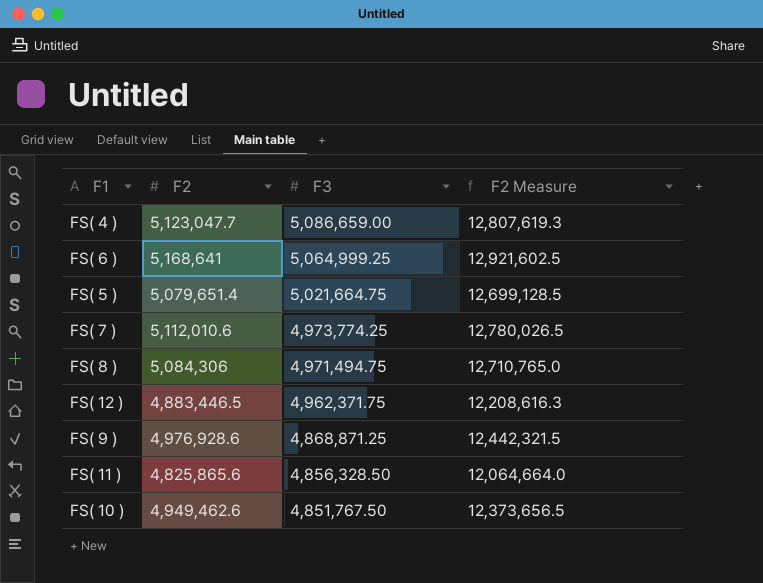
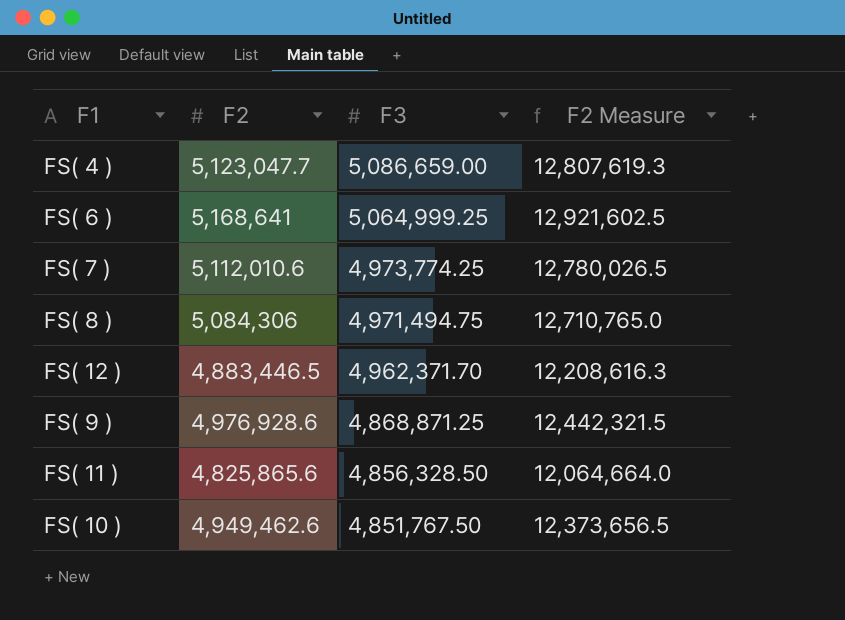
row FS( 5 ): 5,079,651.4 | 5,021,664.75 | 12,699,128.5 -> none
FS( 12 ) | F3: 4,962,371.75 -> 4,962,371.70

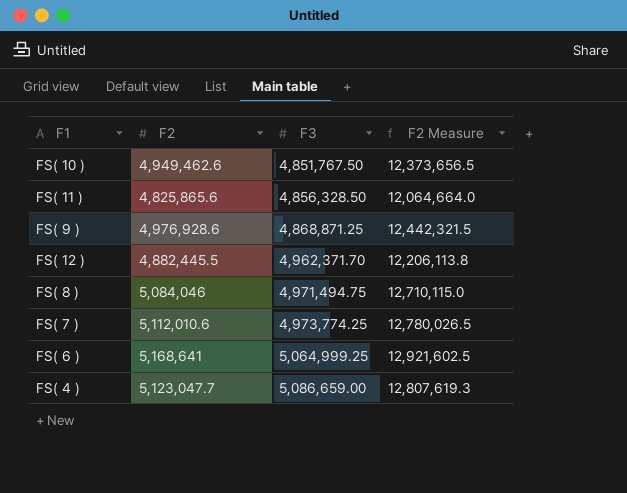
row order: F3 descending -> F3 ascending
FS( 12 ) | F2: 4,883,446.5 -> 4,882,445.5
FS( 12 ) | F2 Measure: 12,208,616.3 -> 12,206,113.8
FS( 8 ) | F2: 5,084,306 -> 5,084,046
FS( 8 ) | F2 Measure: 12,710,765.0 -> 12,710,115.0

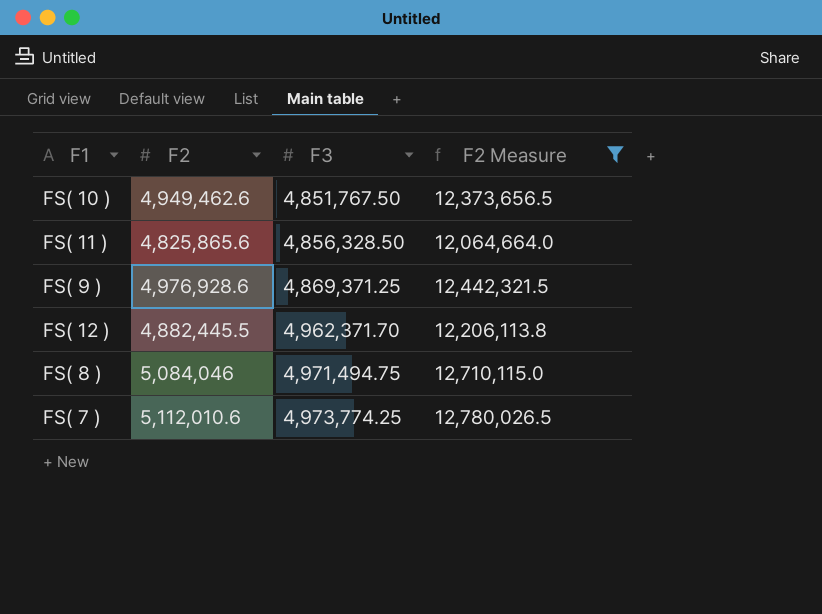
filter: none -> F2 Measure <= 12,780,026.5
FS( 9 ) | F3: 4,868,871.25 -> 4,869,371.25

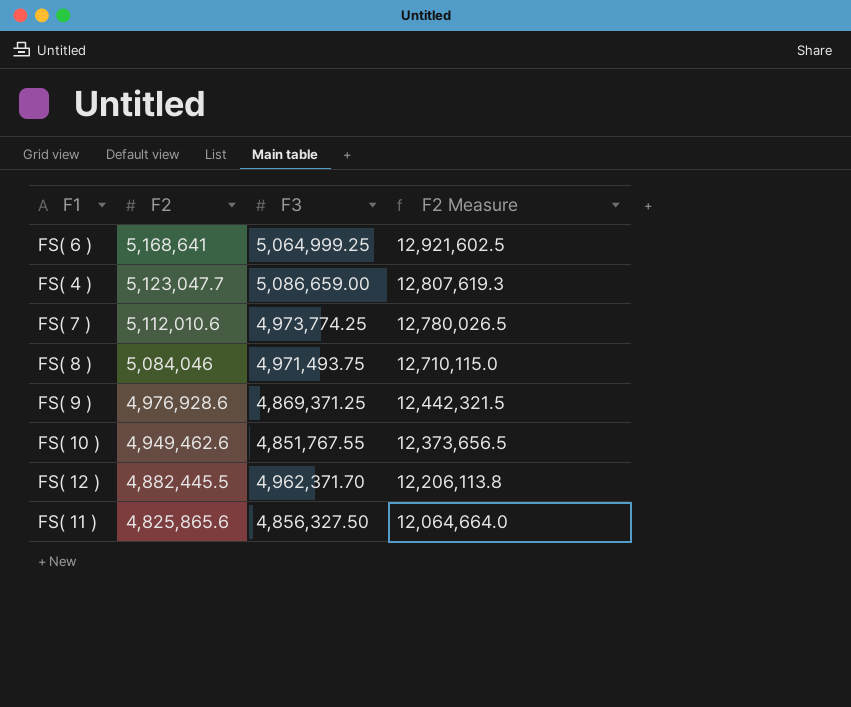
filter: F2 Measure <= 12,780,026.5 -> none
row order: F3 ascending -> F2 descending
FS( 8 ) | F3: 4,971,494.75 -> 4,971,493.75
FS( 10 ) | F3: 4,851,767.50 -> 4,851,767.55
FS( 11 ) | F3: 4,856,328.50 -> 4,856,327.50

